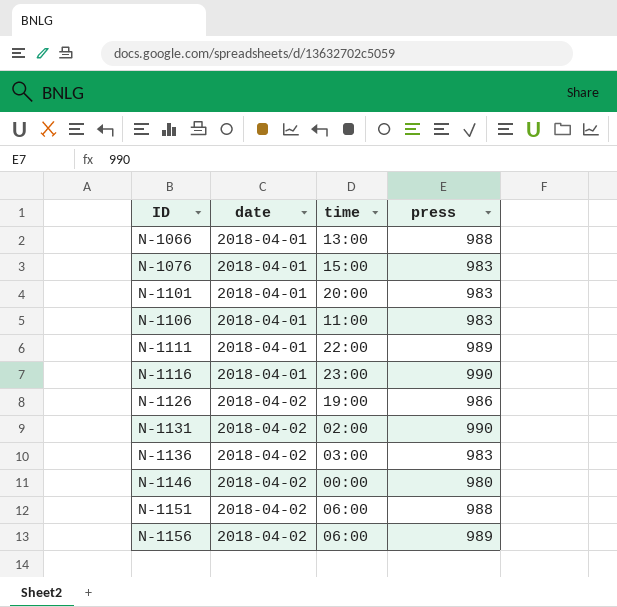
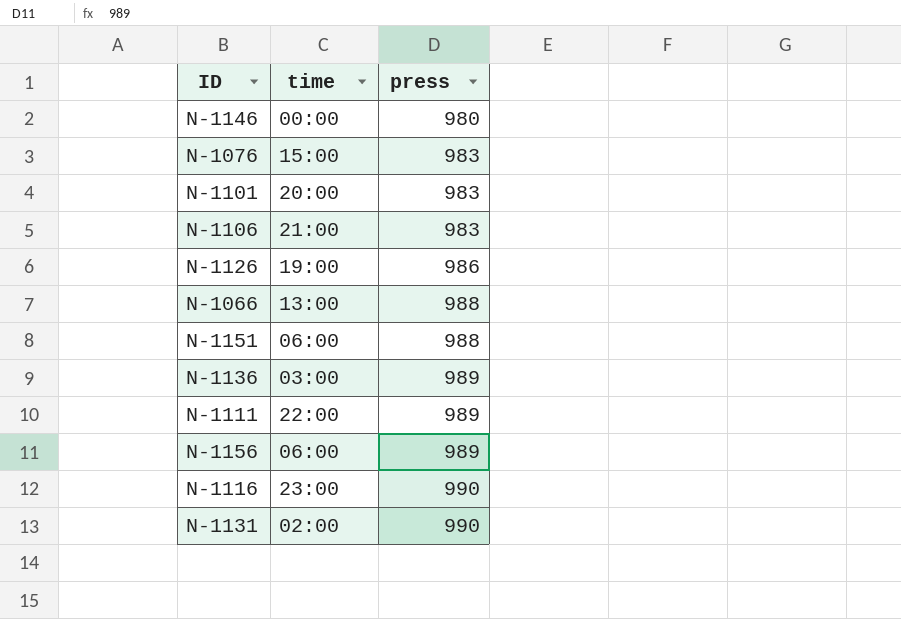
row order: ID ascending -> press ascending
column date | position: 2 -> none
N-1106 | time: 11:00 -> 21:00
N-1136 | press: 983 -> 989

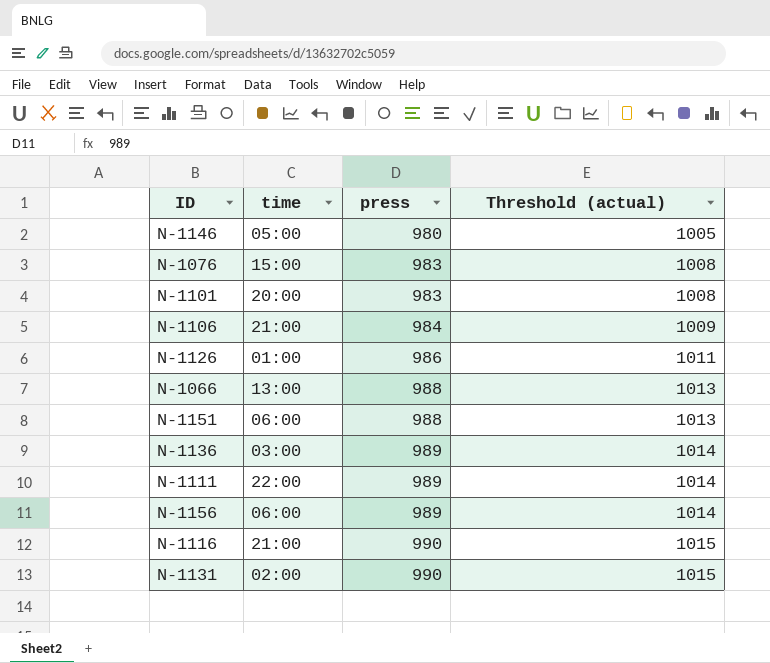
column Threshold (actual) | formula: none -> [press] + 25
N-1146 | time: 00:00 -> 05:00
N-1106 | press: 983 -> 984
N-1126 | time: 19:00 -> 01:00
N-1116 | time: 23:00 -> 21:00

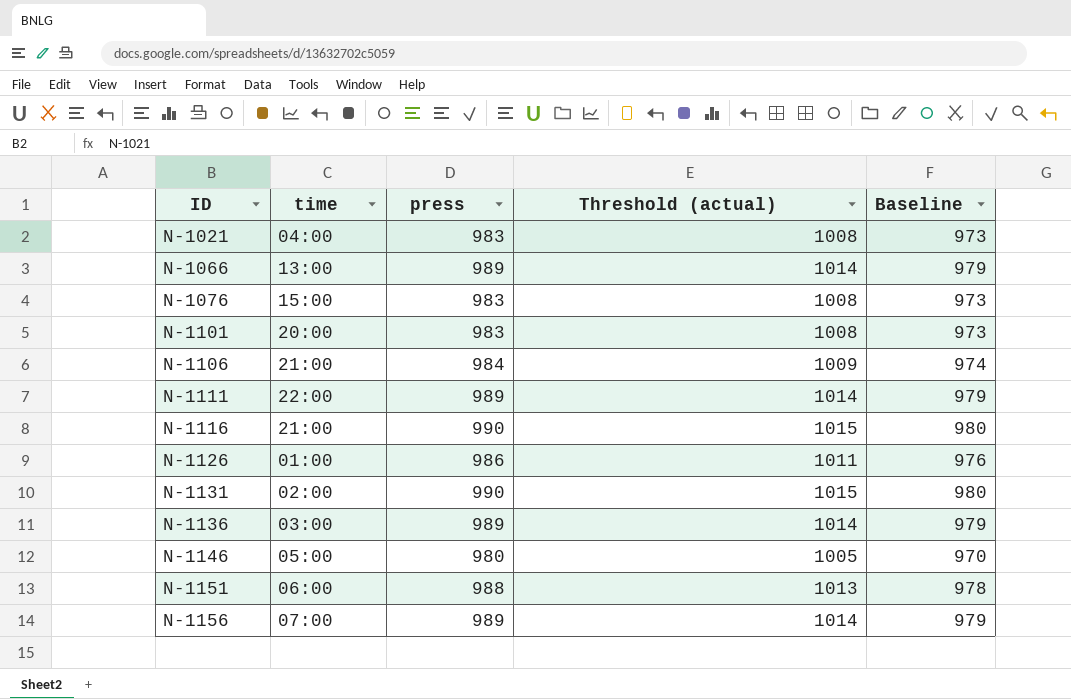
row order: press ascending -> ID ascending
column Baseline | formula: none -> [press] - 10
row N-1021: none -> 04:00 | 983 | 1008 | 973
N-1066 | press: 988 -> 989
N-1066 | Threshold (actual): 1013 -> 1014
N-1156 | time: 06:00 -> 07:00

